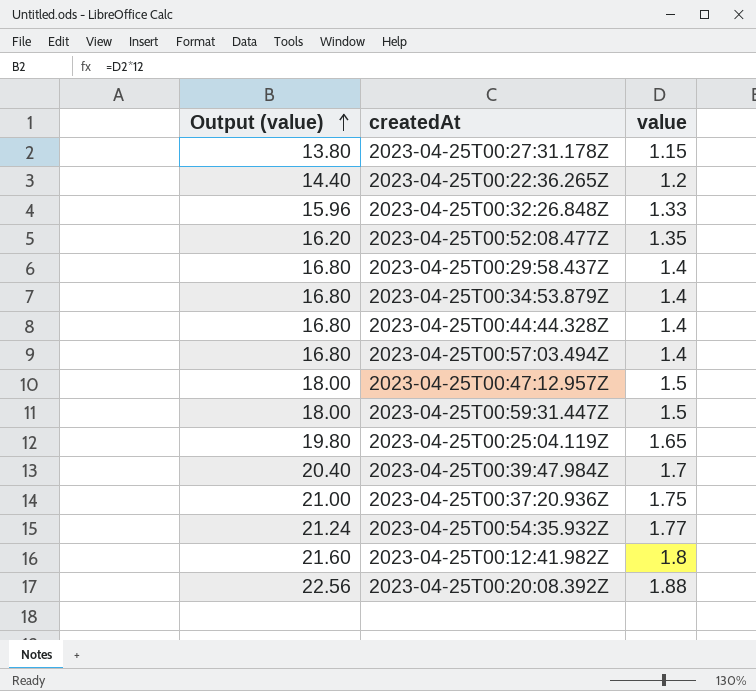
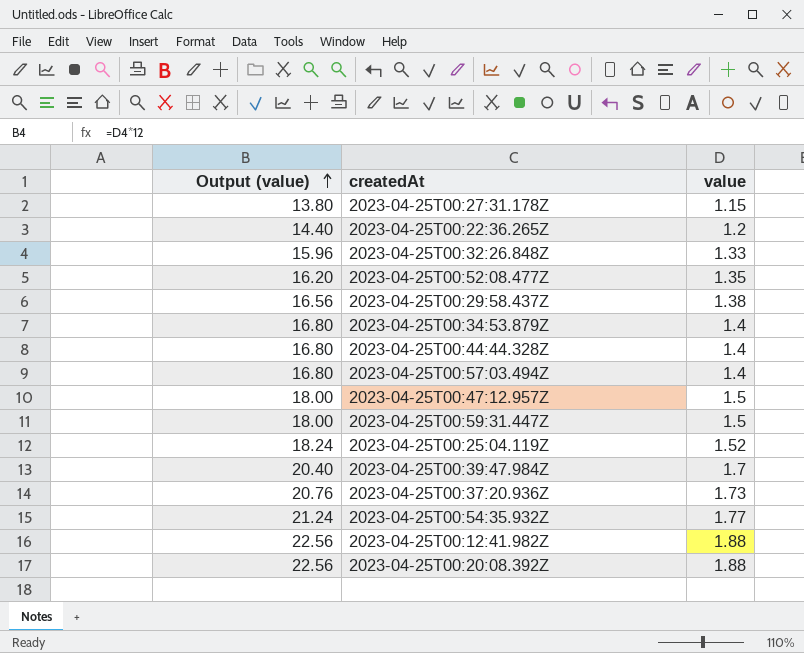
2023-04-25T00:29:58.437Z | Output (value): 16.80 -> 16.56
2023-04-25T00:29:58.437Z | value: 1.4 -> 1.38
2023-04-25T00:25:04.119Z | Output (value): 19.80 -> 18.24
2023-04-25T00:25:04.119Z | value: 1.65 -> 1.52
2023-04-25T00:37:20.936Z | Output (value): 21.00 -> 20.76
2023-04-25T00:37:20.936Z | value: 1.75 -> 1.73
2023-04-25T00:12:41.982Z | Output (value): 21.60 -> 22.56
2023-04-25T00:12:41.982Z | value: 1.8 -> 1.88

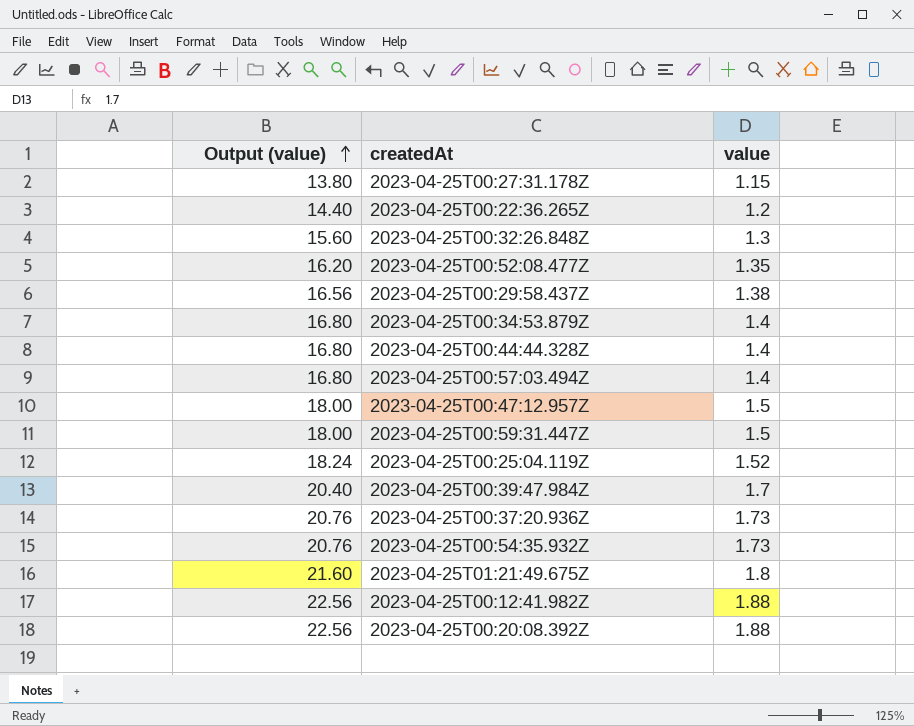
2023-04-25T00:32:26.848Z | Output (value): 15.96 -> 15.60
2023-04-25T00:32:26.848Z | value: 1.33 -> 1.3
2023-04-25T00:54:35.932Z | Output (value): 21.24 -> 20.76
2023-04-25T00:54:35.932Z | value: 1.77 -> 1.73
row 2023-04-25T01:21:49.675Z: none -> 21.60 | 1.8

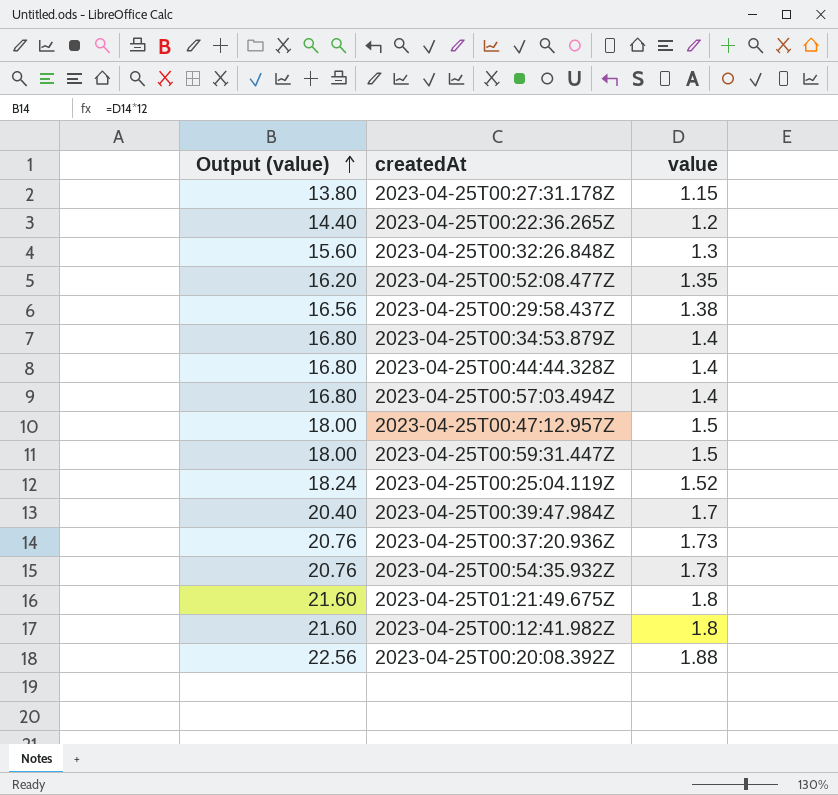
2023-04-25T00:12:41.982Z | Output (value): 22.56 -> 21.60
2023-04-25T00:12:41.982Z | value: 1.88 -> 1.8

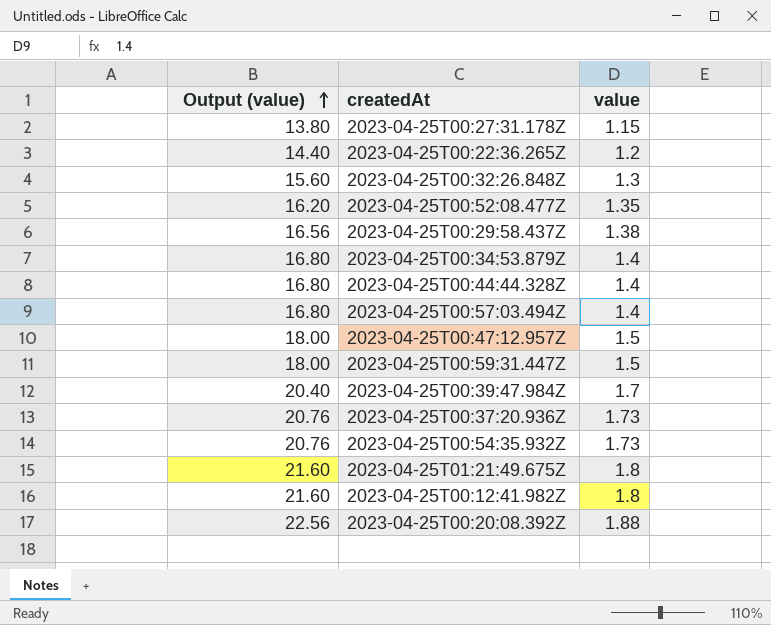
row 2023-04-25T00:25:04.119Z: 18.24 | 1.52 -> none

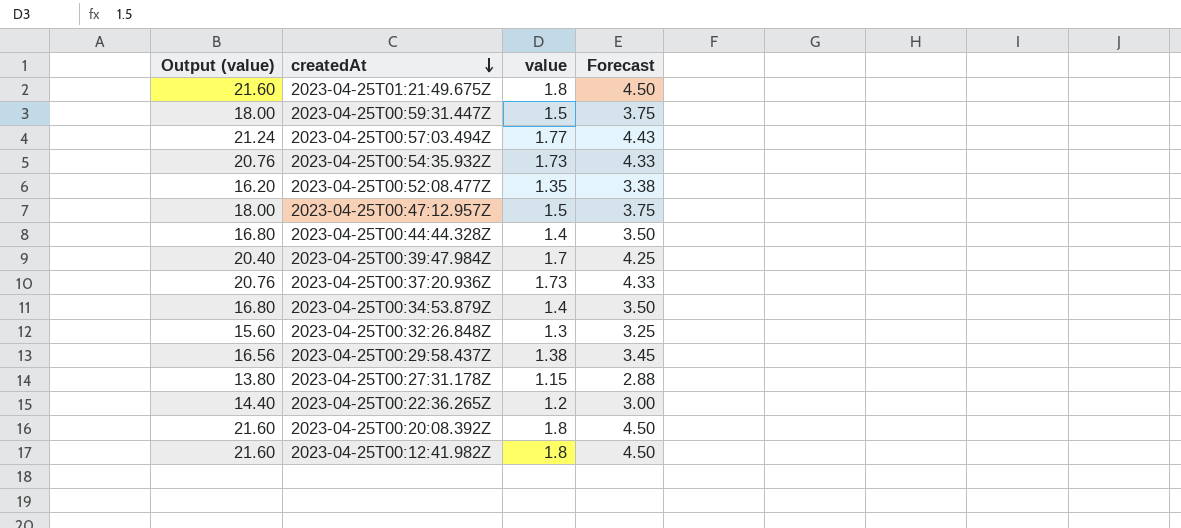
row order: Output (value) ascending -> createdAt descending
column Forecast | formula: none -> [value] * 2.5
2023-04-25T00:57:03.494Z | Output (value): 16.80 -> 21.24
2023-04-25T00:57:03.494Z | value: 1.4 -> 1.77
2023-04-25T00:20:08.392Z | Output (value): 22.56 -> 21.60
2023-04-25T00:20:08.392Z | value: 1.88 -> 1.8

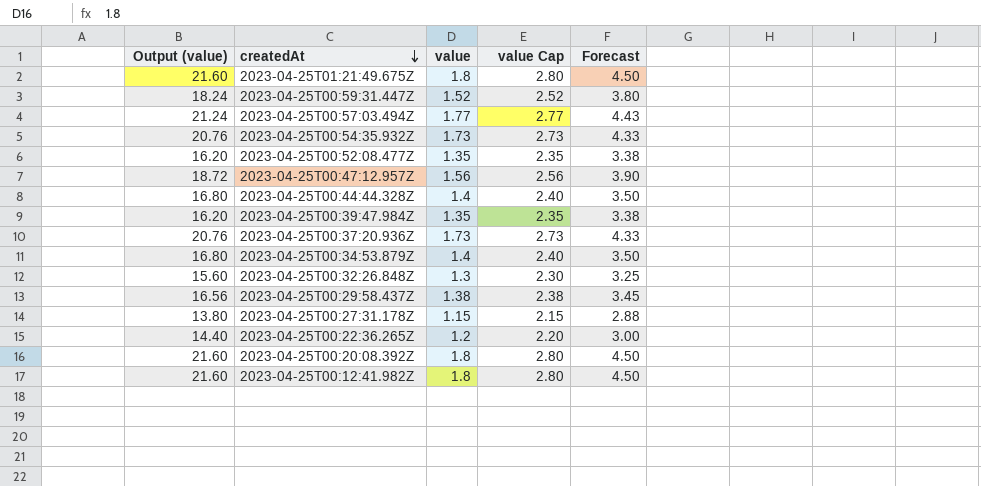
column value Cap | formula: none -> [value] + 1
2023-04-25T00:59:31.447Z | Output (value): 18.00 -> 18.24
2023-04-25T00:59:31.447Z | value: 1.5 -> 1.52
2023-04-25T00:59:31.447Z | Forecast: 3.75 -> 3.80
2023-04-25T00:47:12.957Z | Output (value): 18.00 -> 18.72
2023-04-25T00:47:12.957Z | value: 1.5 -> 1.56
2023-04-25T00:47:12.957Z | Forecast: 3.75 -> 3.90
2023-04-25T00:39:47.984Z | Output (value): 20.40 -> 16.20
2023-04-25T00:39:47.984Z | value: 1.7 -> 1.35
2023-04-25T00:39:47.984Z | Forecast: 4.25 -> 3.38

